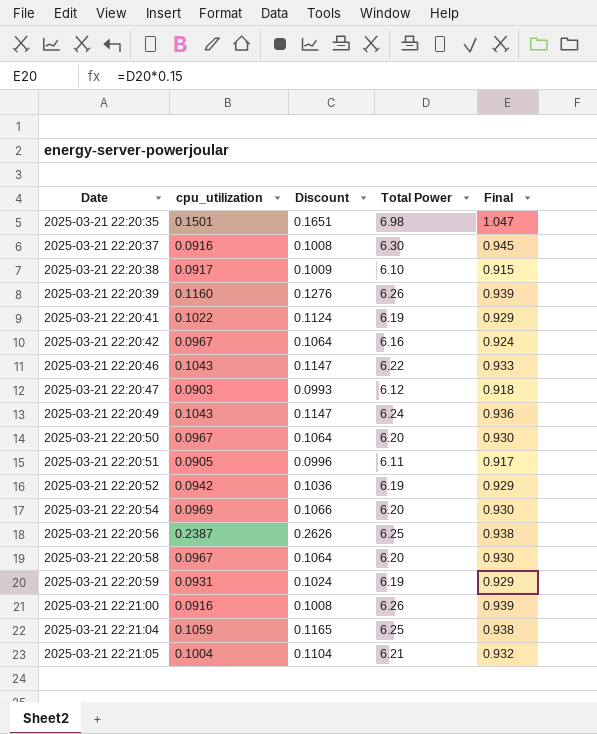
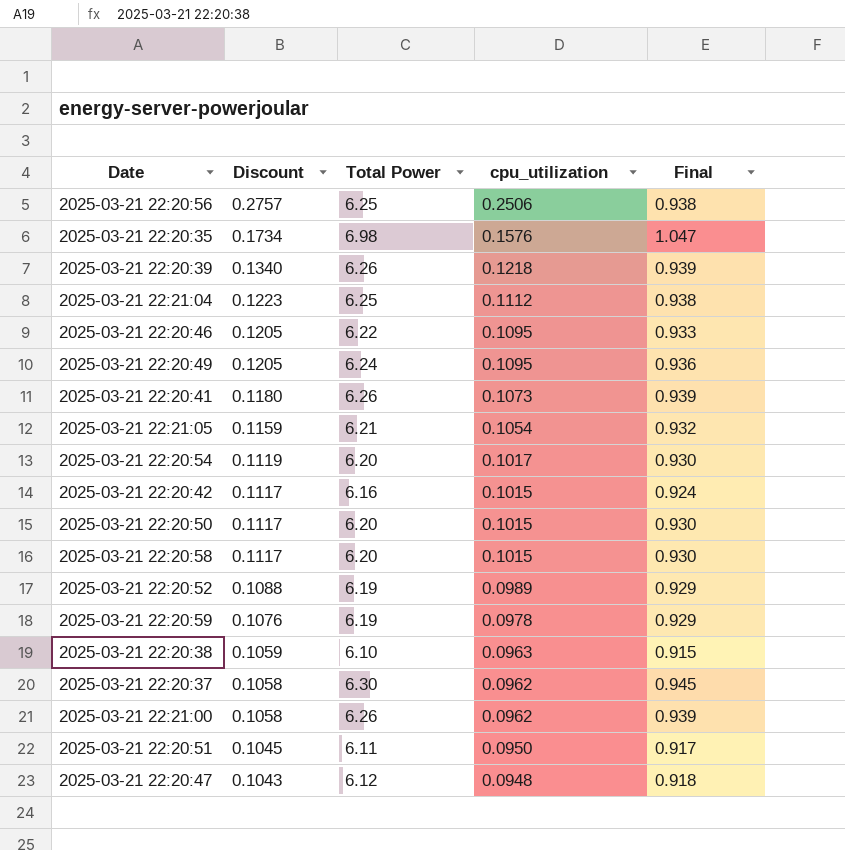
row order: Date ascending -> Discount descending
column cpu_utilization | position: 2 -> 4
2025-03-21 22:20:56 | Discount: 0.2626 -> 0.2757
2025-03-21 22:20:56 | cpu_utilization: 0.2387 -> 0.2506
2025-03-21 22:20:35 | Discount: 0.1651 -> 0.1734
2025-03-21 22:20:35 | cpu_utilization: 0.1501 -> 0.1576
2025-03-21 22:20:39 | Discount: 0.1276 -> 0.1340
2025-03-21 22:20:39 | cpu_utilization: 0.1160 -> 0.1218
2025-03-21 22:21:04 | Discount: 0.1165 -> 0.1223
2025-03-21 22:21:04 | cpu_utilization: 0.1059 -> 0.1112
2025-03-21 22:20:46 | Discount: 0.1147 -> 0.1205
2025-03-21 22:20:46 | cpu_utilization: 0.1043 -> 0.1095
2025-03-21 22:20:49 | Discount: 0.1147 -> 0.1205
2025-03-21 22:20:49 | cpu_utilization: 0.1043 -> 0.1095
2025-03-21 22:20:41 | Discount: 0.1124 -> 0.1180
2025-03-21 22:20:41 | Total Power: 6.19 -> 6.26
2025-03-21 22:20:41 | cpu_utilization: 0.1022 -> 0.1073
2025-03-21 22:20:41 | Final: 0.929 -> 0.939
2025-03-21 22:21:05 | Discount: 0.1104 -> 0.1159
2025-03-21 22:21:05 | cpu_utilization: 0.1004 -> 0.1054
2025-03-21 22:20:54 | Discount: 0.1066 -> 0.1119
2025-03-21 22:20:54 | cpu_utilization: 0.0969 -> 0.1017
2025-03-21 22:20:42 | Discount: 0.1064 -> 0.1117
2025-03-21 22:20:42 | cpu_utilization: 0.0967 -> 0.1015
2025-03-21 22:20:50 | Discount: 0.1064 -> 0.1117
2025-03-21 22:20:50 | cpu_utilization: 0.0967 -> 0.1015
2025-03-21 22:20:58 | Discount: 0.1064 -> 0.1117
2025-03-21 22:20:58 | cpu_utilization: 0.0967 -> 0.1015
2025-03-21 22:20:52 | Discount: 0.1036 -> 0.1088
2025-03-21 22:20:52 | cpu_utilization: 0.0942 -> 0.0989
2025-03-21 22:20:59 | Discount: 0.1024 -> 0.1076
2025-03-21 22:20:59 | cpu_utilization: 0.0931 -> 0.0978
2025-03-21 22:20:38 | Discount: 0.1009 -> 0.1059
2025-03-21 22:20:38 | cpu_utilization: 0.0917 -> 0.0963
2025-03-21 22:20:37 | Discount: 0.1008 -> 0.1058
2025-03-21 22:20:37 | cpu_utilization: 0.0916 -> 0.0962
2025-03-21 22:21:00 | Discount: 0.1008 -> 0.1058
2025-03-21 22:21:00 | cpu_utilization: 0.0916 -> 0.0962
2025-03-21 22:20:51 | Discount: 0.0996 -> 0.1045
2025-03-21 22:20:51 | cpu_utilization: 0.0905 -> 0.0950
2025-03-21 22:20:47 | Discount: 0.0993 -> 0.1043
2025-03-21 22:20:47 | cpu_utilization: 0.0903 -> 0.0948

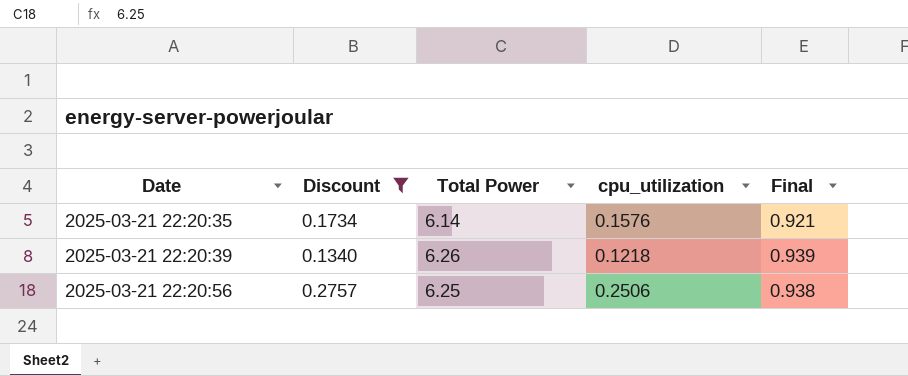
filter: none -> Discount >= 0.1340
row order: Discount descending -> Date ascending
2025-03-21 22:20:35 | Total Power: 6.98 -> 6.14
2025-03-21 22:20:35 | Final: 1.047 -> 0.921

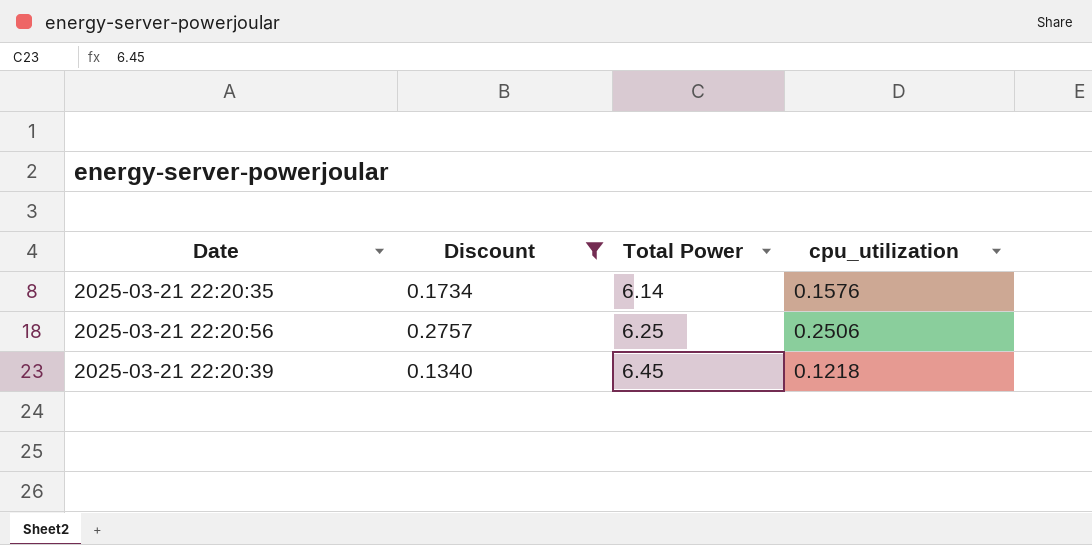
row order: Date ascending -> Total Power ascending
column Final | formula: [Total Power] * 0.15 -> none
2025-03-21 22:20:39 | Total Power: 6.26 -> 6.45

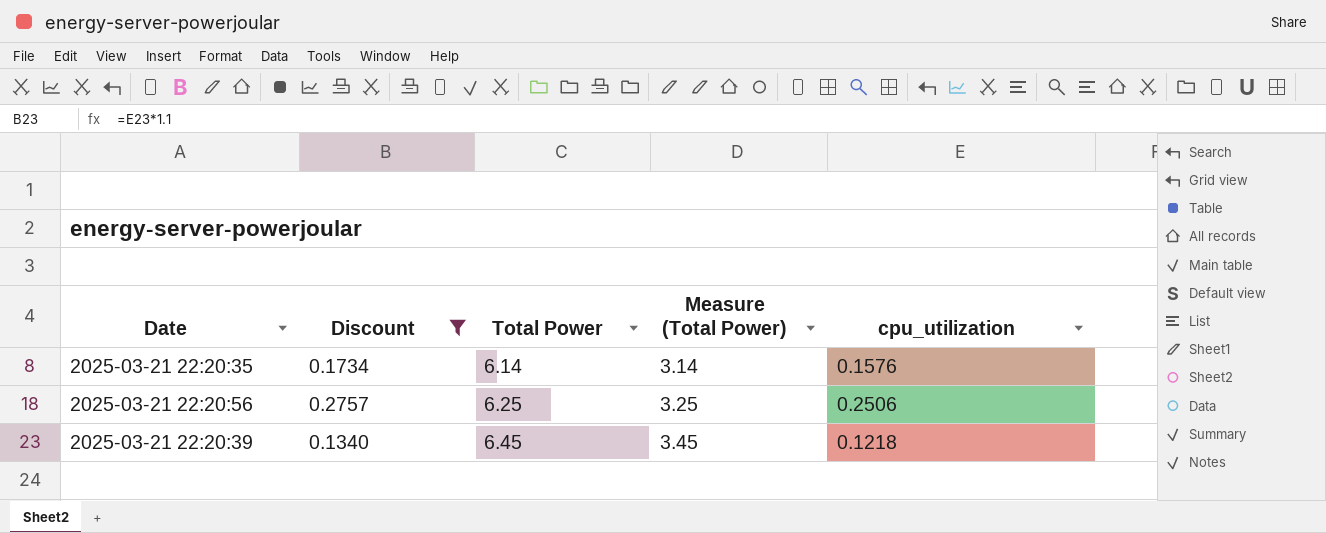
column Measure (Total Power) | formula: none -> [Total Power] - 3

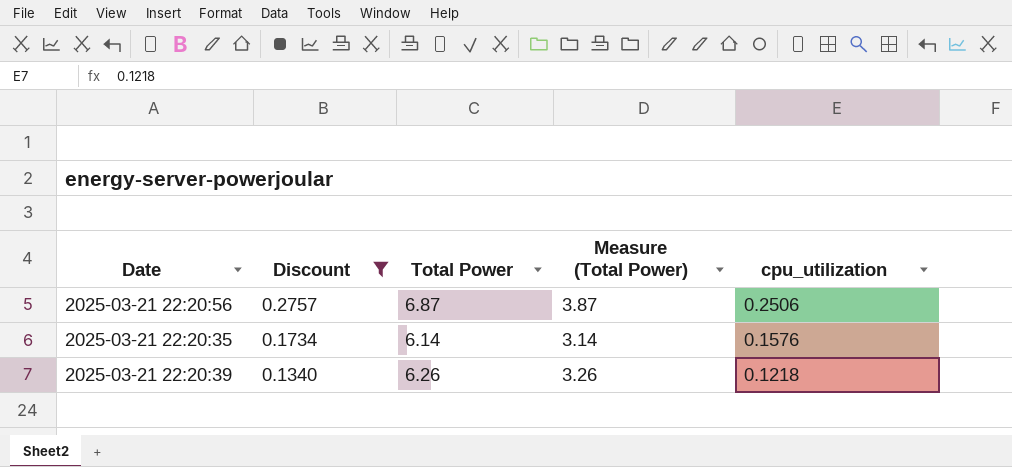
row order: Total Power ascending -> Discount descending
2025-03-21 22:20:56 | Total Power: 6.25 -> 6.87
2025-03-21 22:20:56 | Measure (Total Power): 3.25 -> 3.87
2025-03-21 22:20:39 | Total Power: 6.45 -> 6.26
2025-03-21 22:20:39 | Measure (Total Power): 3.45 -> 3.26

